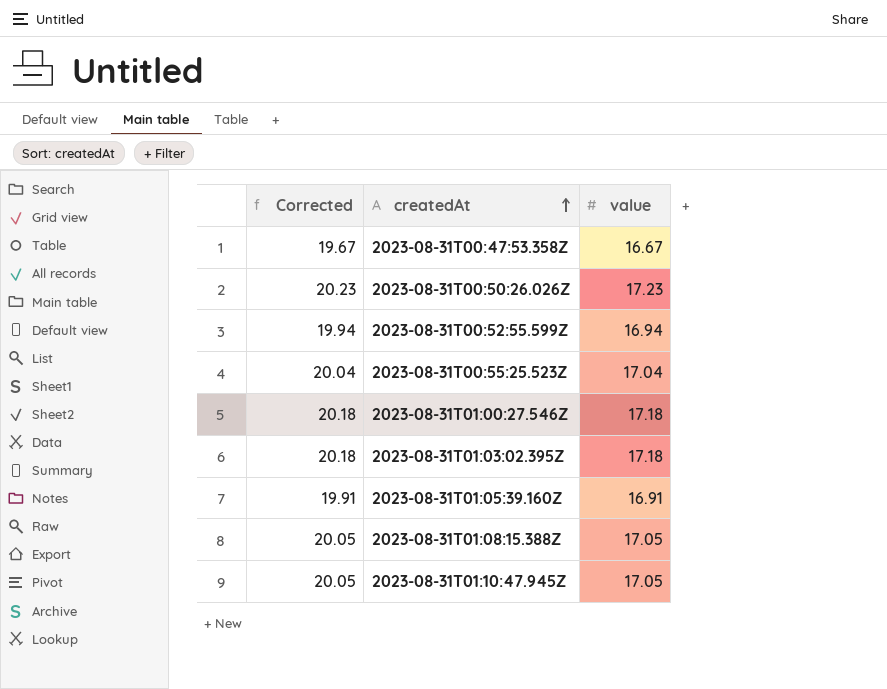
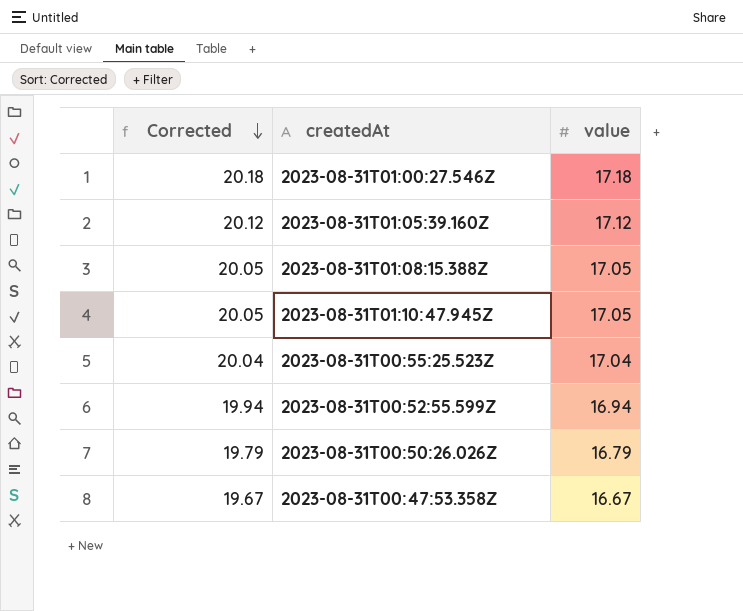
row order: createdAt ascending -> Corrected descending
row 2023-08-31T01:03:02.395Z: 20.18 | 17.18 -> none
2023-08-31T01:05:39.160Z | Corrected: 19.91 -> 20.12
2023-08-31T01:05:39.160Z | value: 16.91 -> 17.12
2023-08-31T00:50:26.026Z | Corrected: 20.23 -> 19.79
2023-08-31T00:50:26.026Z | value: 17.23 -> 16.79

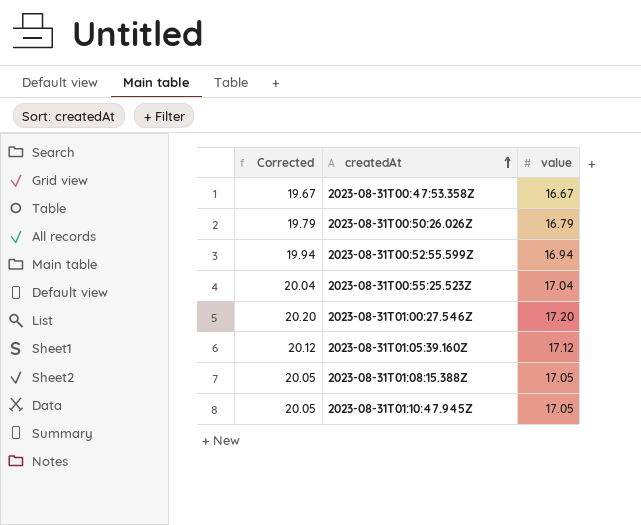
row order: Corrected descending -> createdAt ascending
2023-08-31T01:00:27.546Z | Corrected: 20.18 -> 20.20
2023-08-31T01:00:27.546Z | value: 17.18 -> 17.20

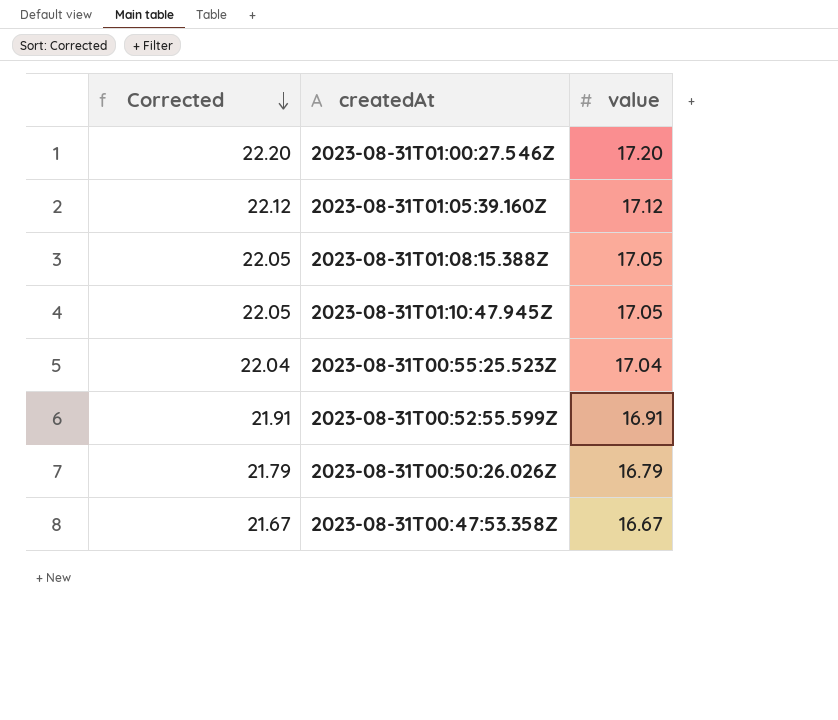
row order: createdAt ascending -> Corrected descending
column Corrected | formula: [value] + 3 -> [value] + 5
2023-08-31T00:52:55.599Z | value: 16.94 -> 16.91

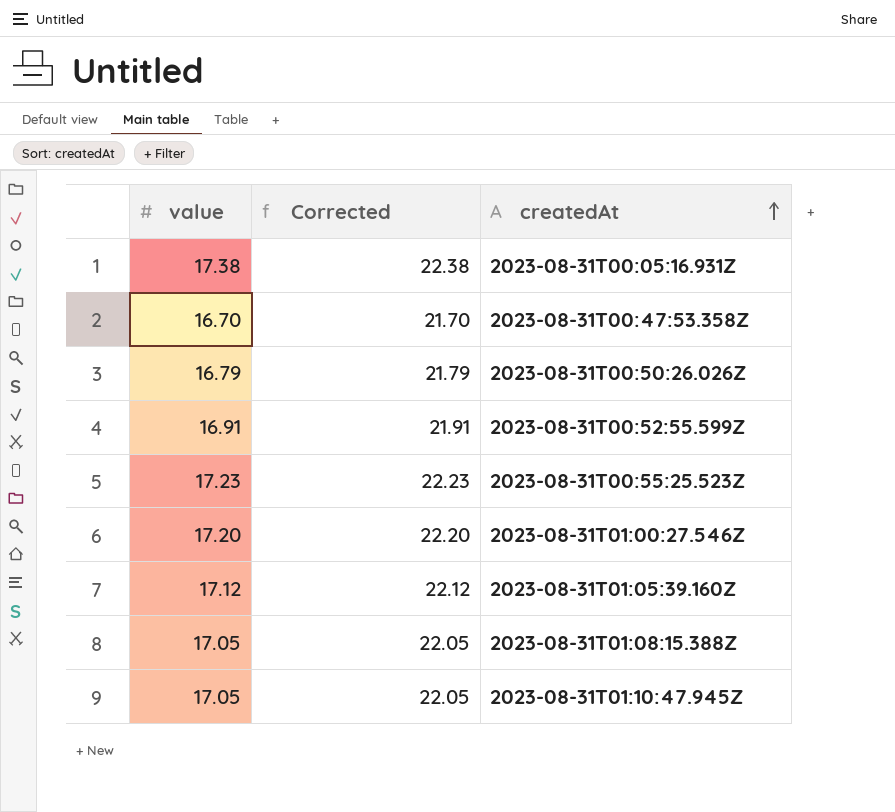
row order: Corrected descending -> createdAt ascending
column value | position: 3 -> 1
row 2023-08-31T00:05:16.931Z: none -> 17.38 | 22.38
2023-08-31T00:47:53.358Z | value: 16.67 -> 16.70
2023-08-31T00:47:53.358Z | Corrected: 21.67 -> 21.70
2023-08-31T00:55:25.523Z | value: 17.04 -> 17.23
2023-08-31T00:55:25.523Z | Corrected: 22.04 -> 22.23

